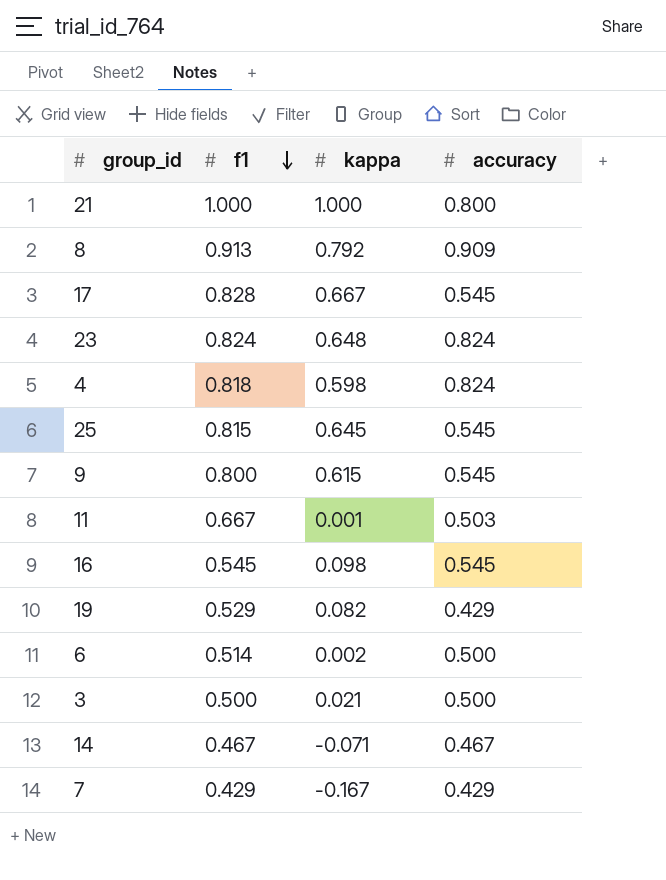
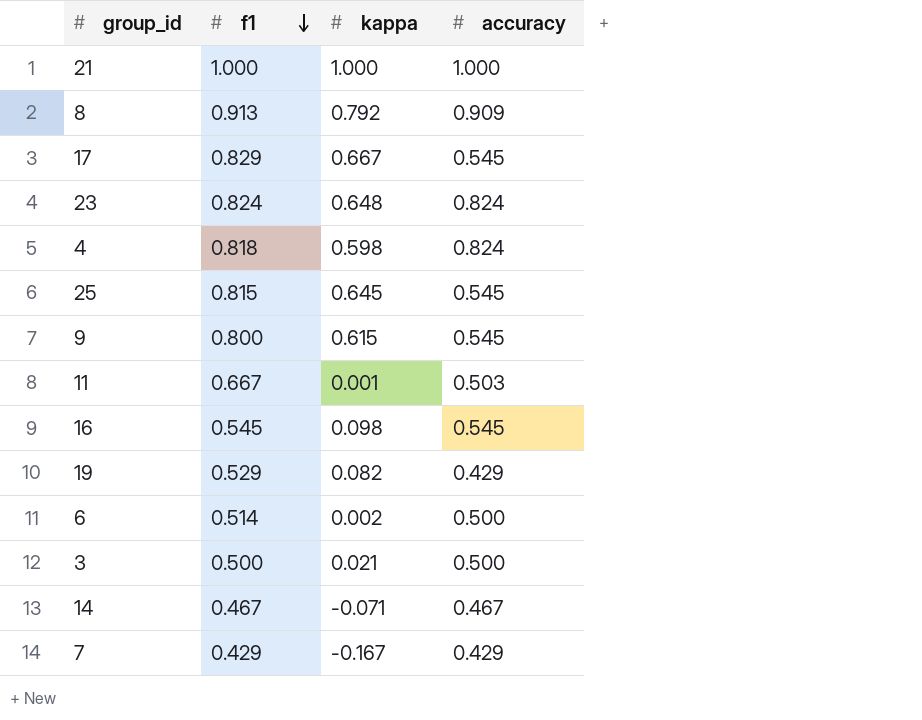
21 | accuracy: 0.800 -> 1.000
17 | f1: 0.828 -> 0.829

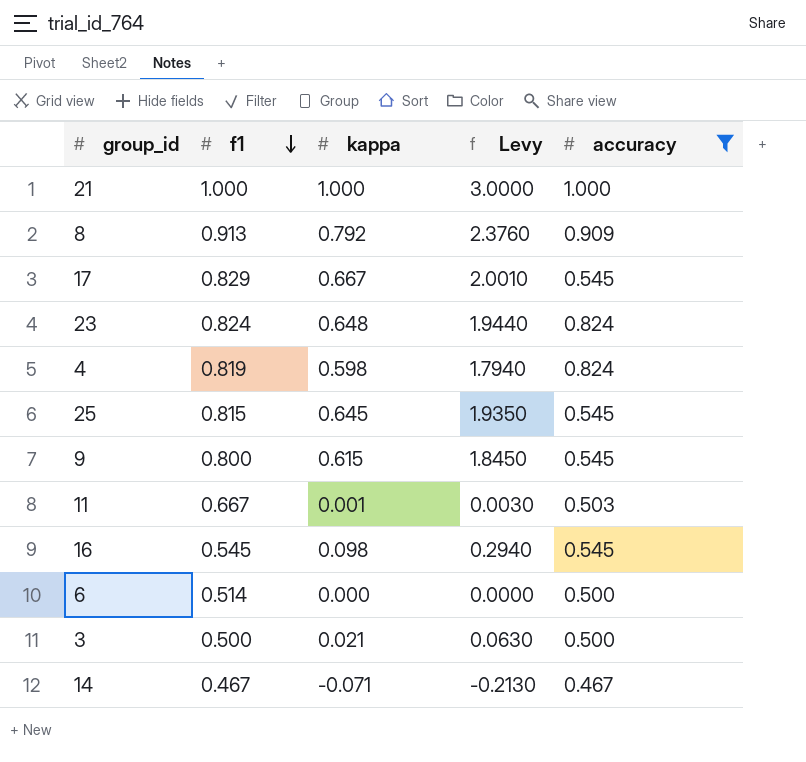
filter: none -> accuracy != 0.429
column Levy | formula: none -> [kappa] * 3
4 | f1: 0.818 -> 0.819
6 | kappa: 0.002 -> 0.000

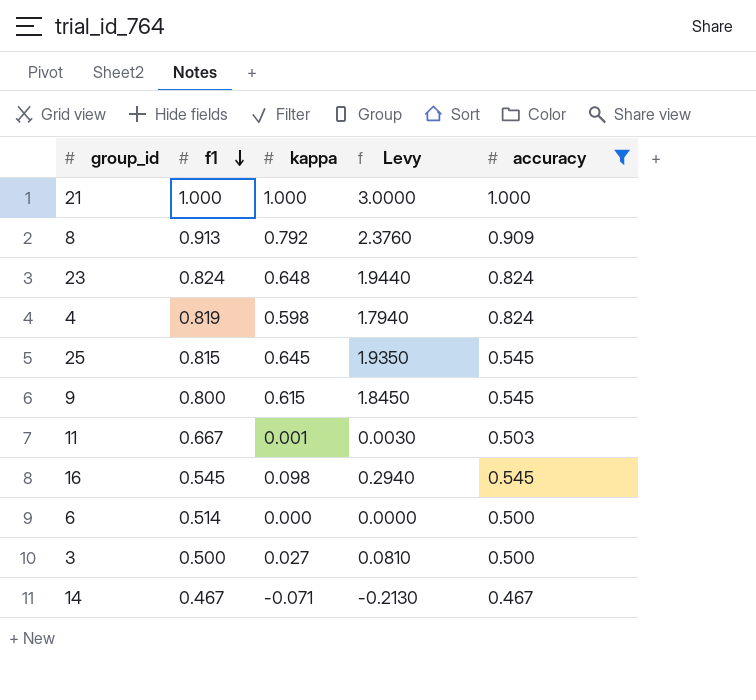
row 17: 0.829 | 0.667 | 2.0010 | 0.545 -> none
3 | kappa: 0.021 -> 0.027
3 | Levy: 0.0630 -> 0.0810

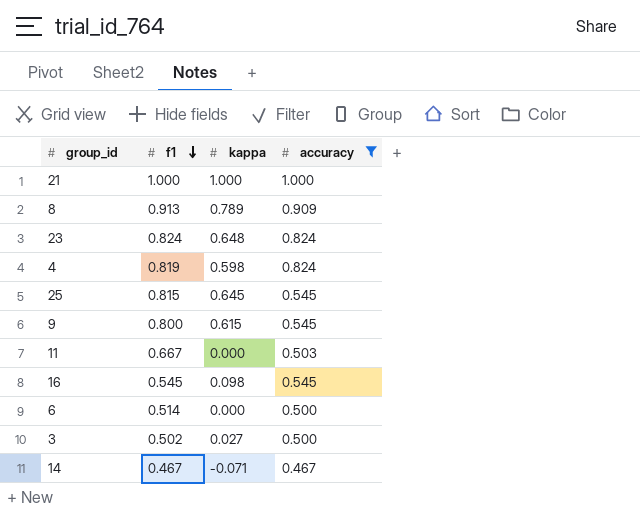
column Levy | formula: [kappa] * 3 -> none
8 | kappa: 0.792 -> 0.789
11 | kappa: 0.001 -> 0.000
3 | f1: 0.500 -> 0.502

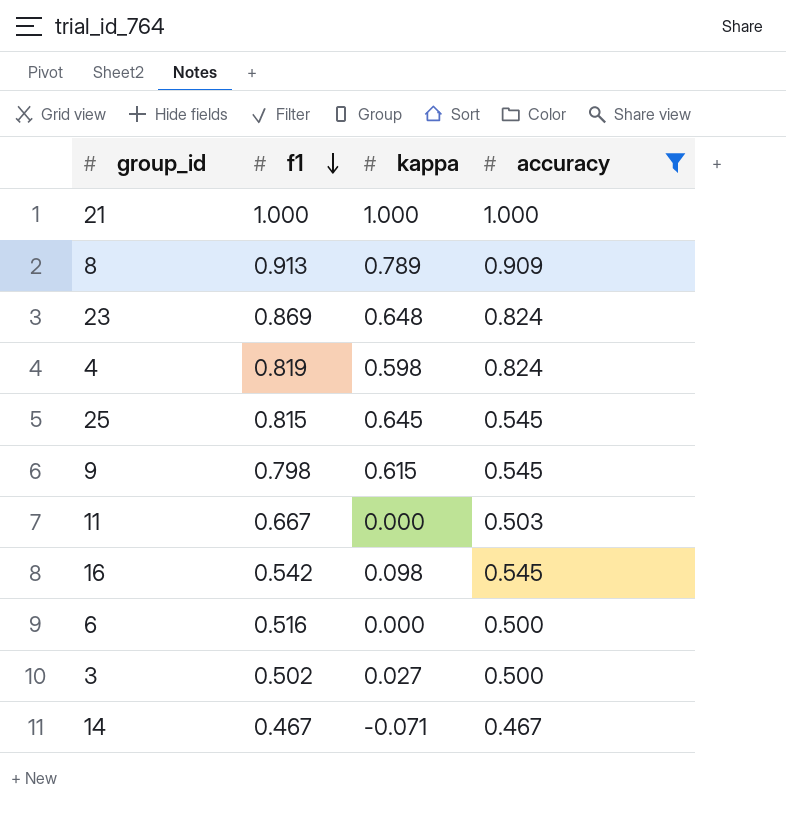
23 | f1: 0.824 -> 0.869
9 | f1: 0.800 -> 0.798
16 | f1: 0.545 -> 0.542
6 | f1: 0.514 -> 0.516

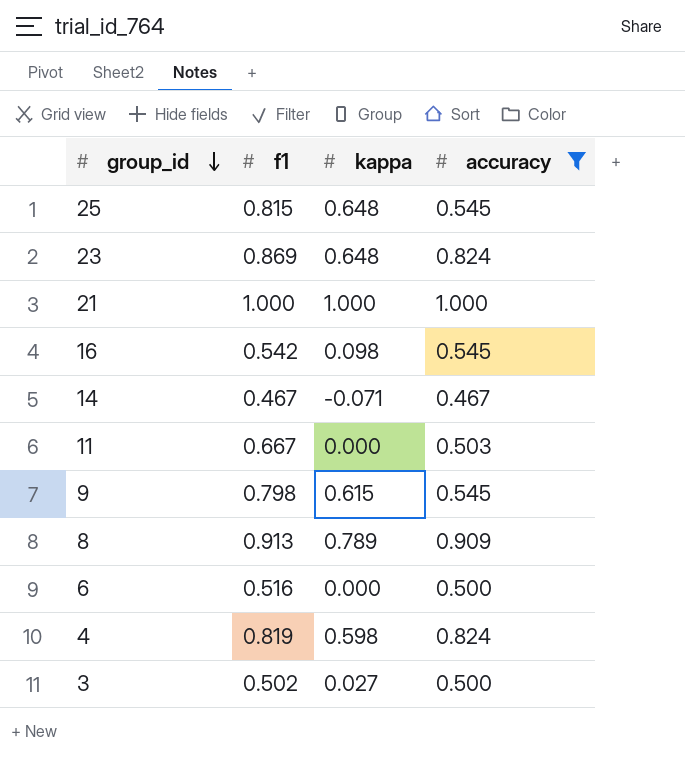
row order: f1 descending -> group_id descending
25 | kappa: 0.645 -> 0.648

